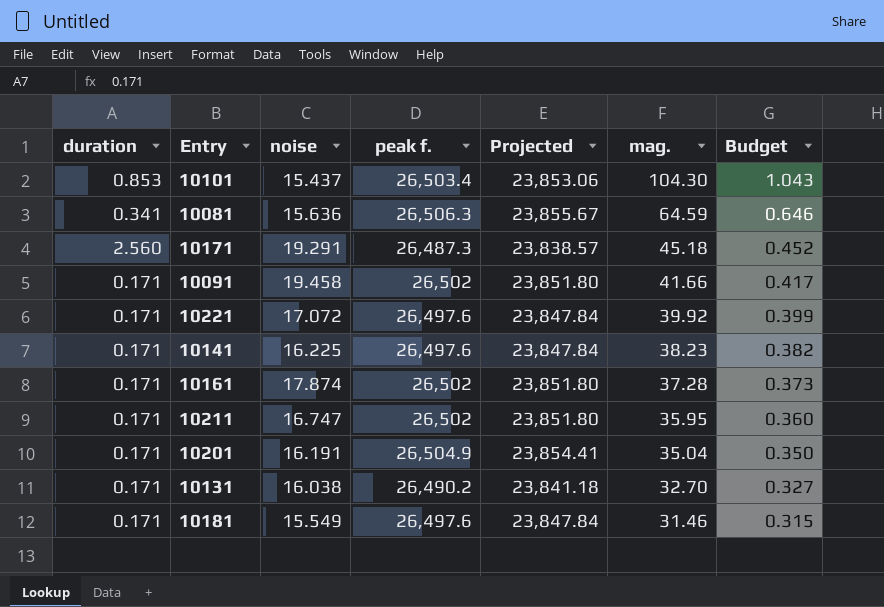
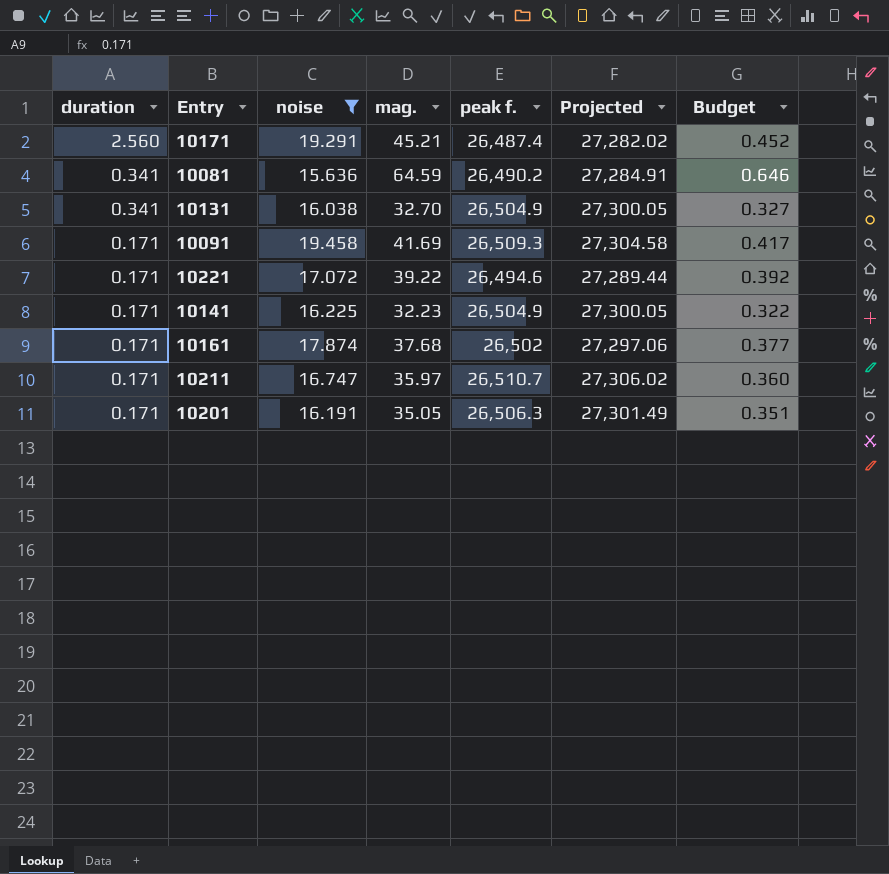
filter: none -> noise >= 15.636
row order: mag. descending -> duration descending
column mag. | position: 6 -> 4
column Projected | formula: [peak f.] * 0.9 -> [peak f.] * 1.03
10171 | mag.: 45.18 -> 45.21
10171 | peak f.: 26,487.3 -> 26,487.4
10081 | peak f.: 26,506.3 -> 26,490.2
10131 | duration: 0.171 -> 0.341
10131 | peak f.: 26,490.2 -> 26,504.9
10091 | mag.: 41.66 -> 41.69
10091 | peak f.: 26,502 -> 26,509.3
10221 | mag.: 39.92 -> 39.22
10221 | peak f.: 26,497.6 -> 26,494.6
10221 | Budget: 0.399 -> 0.392
10141 | mag.: 38.23 -> 32.23
10141 | peak f.: 26,497.6 -> 26,504.9
10141 | Budget: 0.382 -> 0.322
10161 | mag.: 37.28 -> 37.68
10161 | Budget: 0.373 -> 0.377
10211 | mag.: 35.95 -> 35.97
10211 | peak f.: 26,502 -> 26,510.7
10201 | mag.: 35.04 -> 35.05
10201 | peak f.: 26,504.9 -> 26,506.3
10201 | Budget: 0.350 -> 0.351

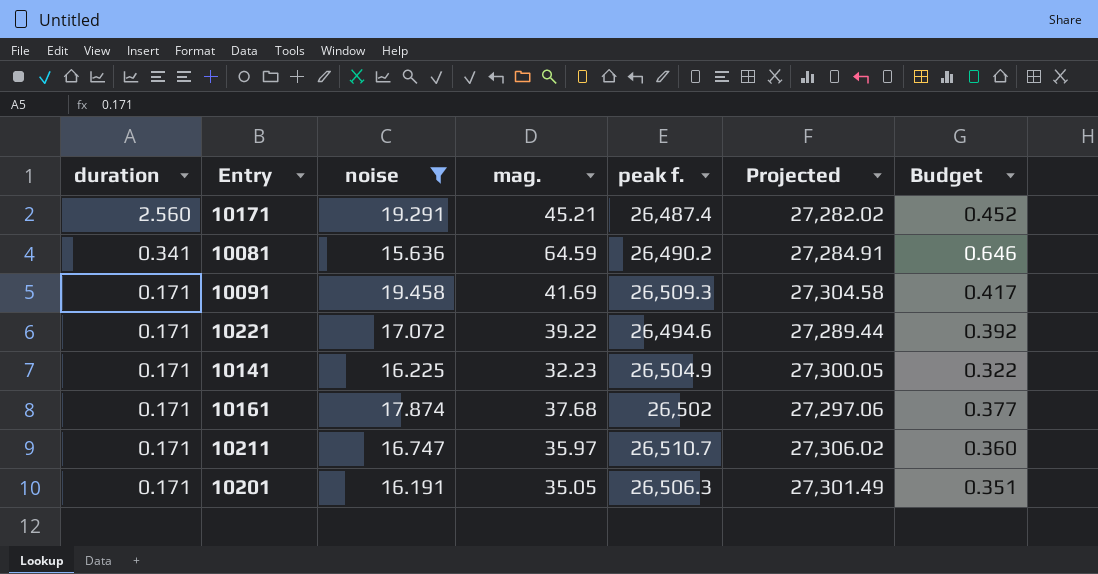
row 10131: 0.341 | 16.038 | 32.70 | 26,504.9 | 27,300.05 | 0.327 -> none

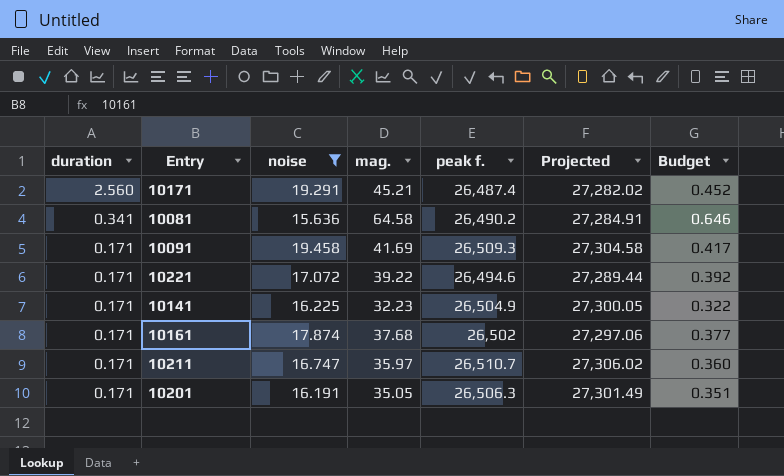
10081 | mag.: 64.59 -> 64.58

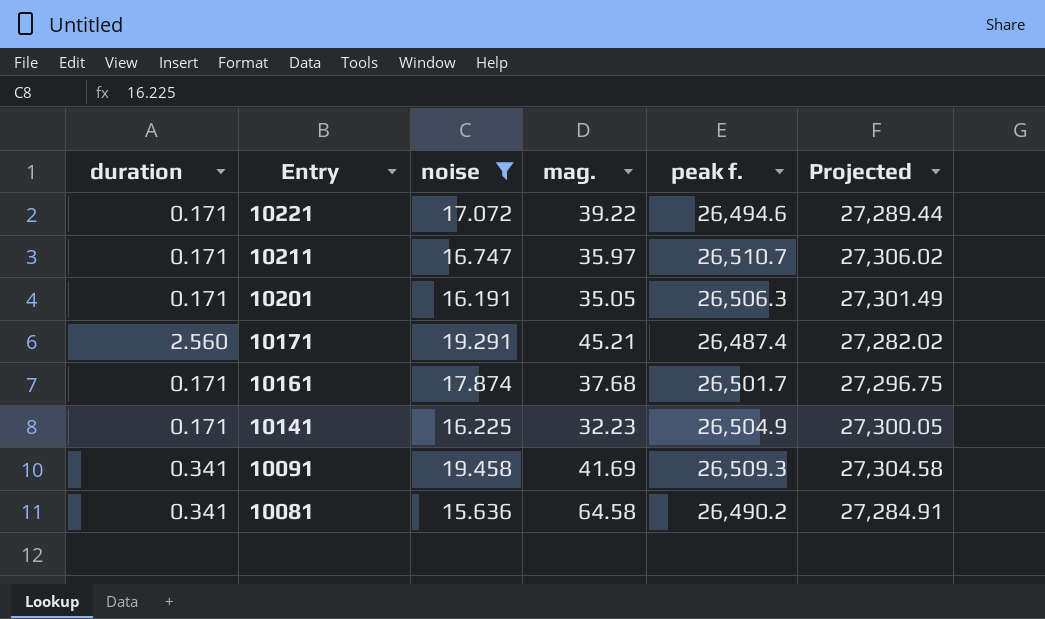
row order: duration descending -> Entry descending
column Budget | formula: [mag.] * 0.01 -> none
10161 | peak f.: 26,502 -> 26,501.7
10161 | Projected: 27,297.06 -> 27,296.75
10091 | duration: 0.171 -> 0.341

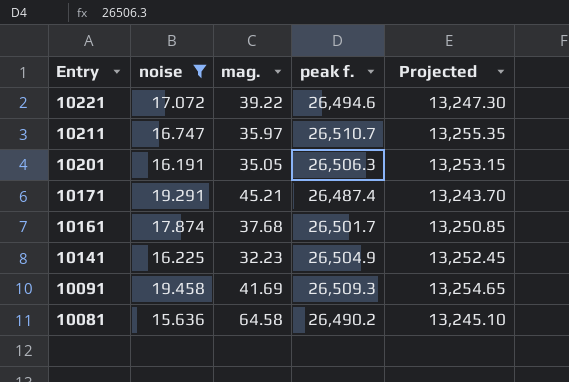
column duration | position: 1 -> none
column Projected | formula: [peak f.] * 1.03 -> [peak f.] * 0.5

